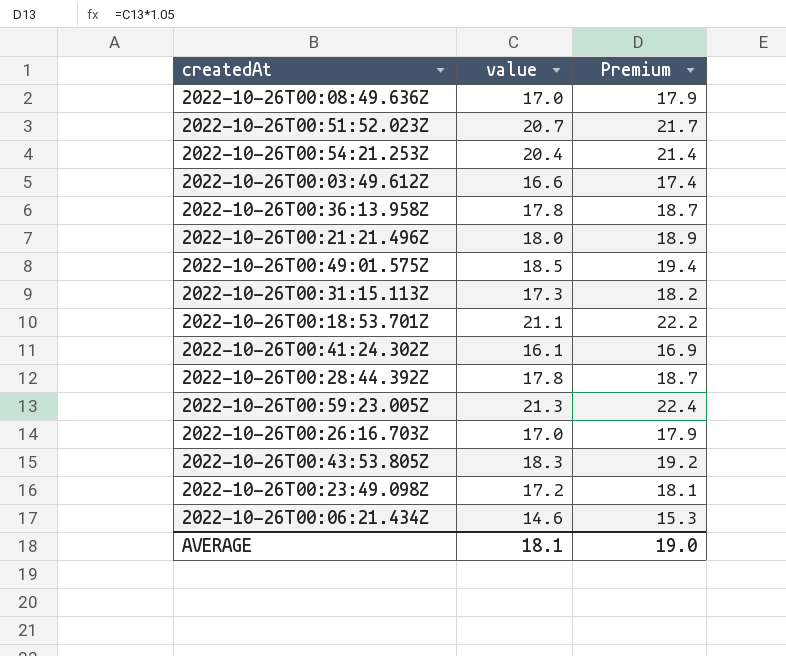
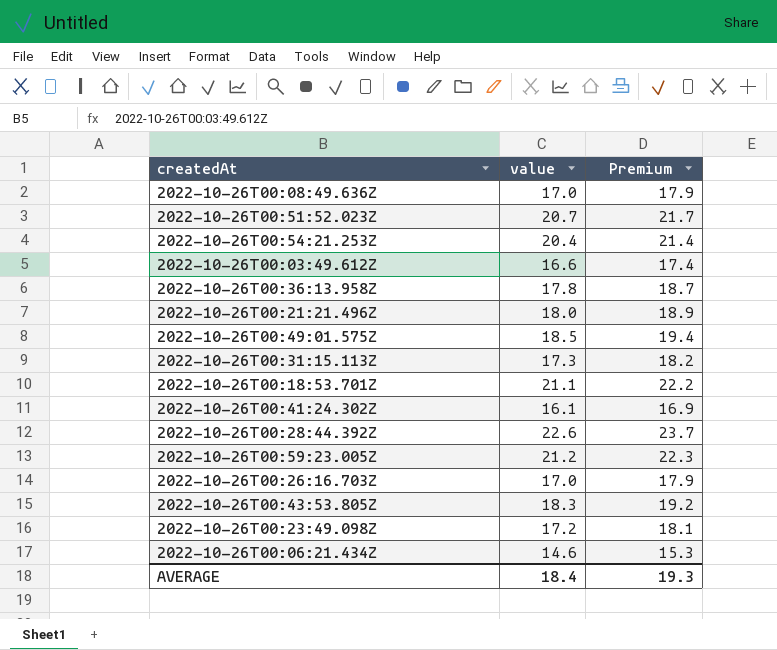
2022-10-26T00:28:44.392Z | value: 17.8 -> 22.6
2022-10-26T00:28:44.392Z | Premium: 18.7 -> 23.7
2022-10-26T00:59:23.005Z | value: 21.3 -> 21.2
2022-10-26T00:59:23.005Z | Premium: 22.4 -> 22.3
AVERAGE | value: 18.1 -> 18.4
AVERAGE | Premium: 19.0 -> 19.3

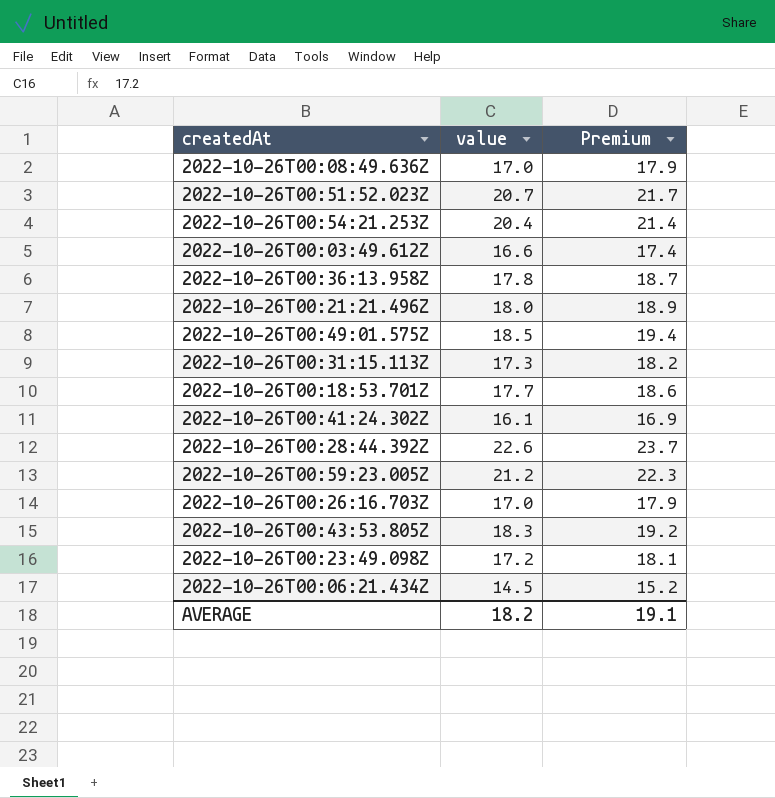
2022-10-26T00:18:53.701Z | value: 21.1 -> 17.7
2022-10-26T00:18:53.701Z | Premium: 22.2 -> 18.6
2022-10-26T00:06:21.434Z | value: 14.6 -> 14.5
2022-10-26T00:06:21.434Z | Premium: 15.3 -> 15.2
AVERAGE | value: 18.4 -> 18.2
AVERAGE | Premium: 19.3 -> 19.1

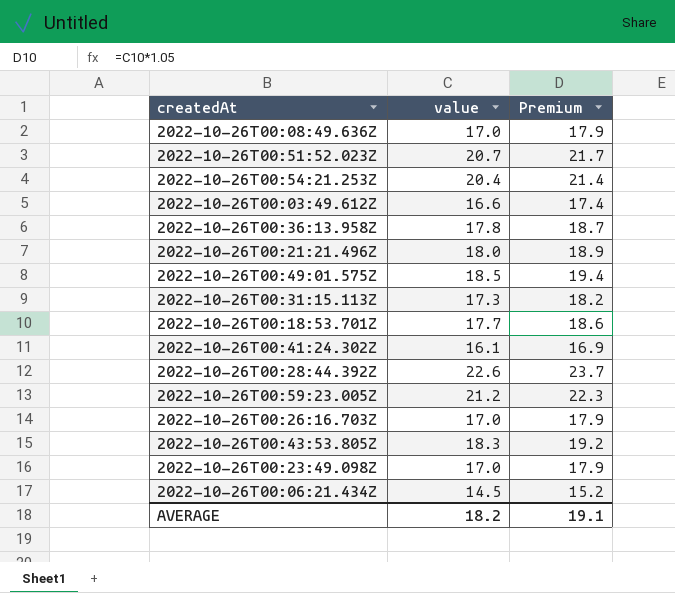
2022-10-26T00:23:49.098Z | value: 17.2 -> 17.0
2022-10-26T00:23:49.098Z | Premium: 18.1 -> 17.9

